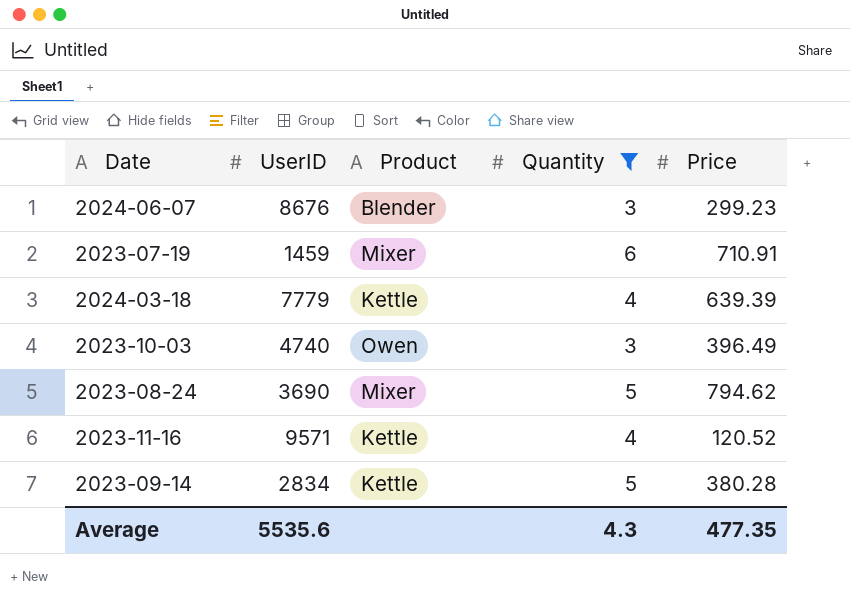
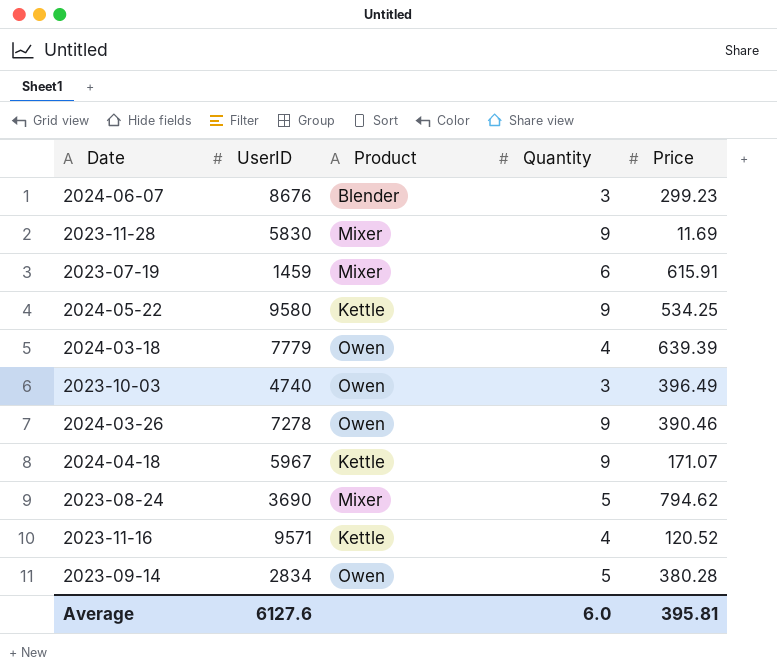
filter: Quantity != 9 -> none
2023-07-19 | Price: 710.91 -> 615.91
2024-03-18 | Product: Kettle -> Owen
2023-09-14 | Product: Kettle -> Owen
Average | UserID: 5535.6 -> 6127.6
Average | Quantity: 4.3 -> 6.0
Average | Price: 477.35 -> 395.81

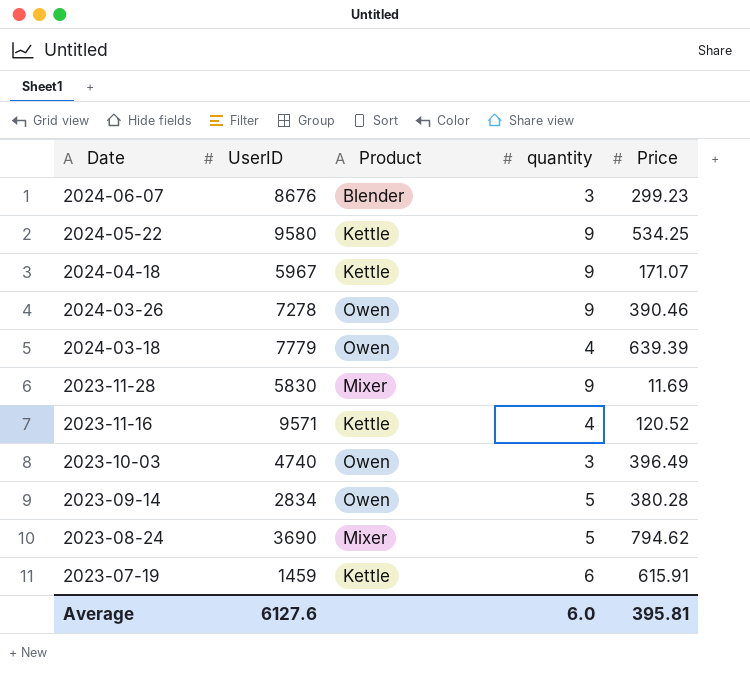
row order: none -> Date descending
column name: Quantity -> quantity
2023-07-19 | Product: Mixer -> Kettle

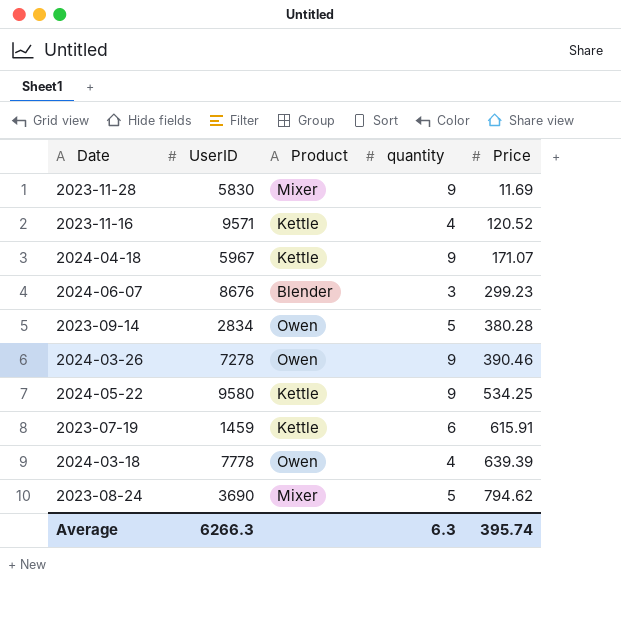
row order: Date descending -> Price ascending
row 2023-10-03: 4740 | Owen | 3 | 396.49 -> none
2024-03-18 | UserID: 7779 -> 7778
Average | UserID: 6127.6 -> 6266.3
Average | quantity: 6.0 -> 6.3
Average | Price: 395.81 -> 395.74

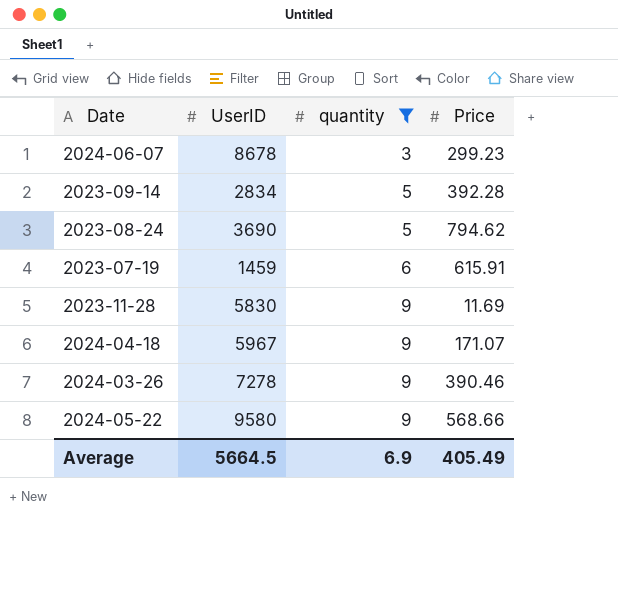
filter: none -> quantity != 4
row order: Price ascending -> quantity ascending
column Product | position: 3 -> none
2024-06-07 | UserID: 8676 -> 8678
2023-09-14 | Price: 380.28 -> 392.28
2024-05-22 | Price: 534.25 -> 568.66
Average | UserID: 6266.3 -> 5664.5
Average | quantity: 6.3 -> 6.9
Average | Price: 395.74 -> 405.49

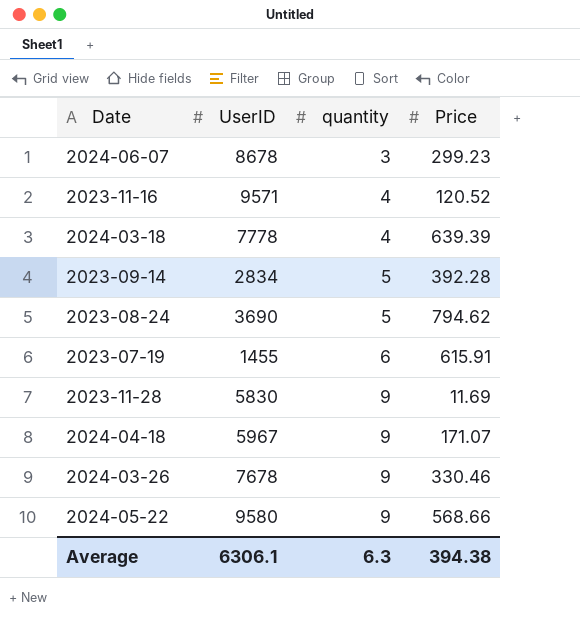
filter: quantity != 4 -> none
2023-07-19 | UserID: 1459 -> 1455
2024-03-26 | UserID: 7278 -> 7678
2024-03-26 | Price: 390.46 -> 330.46
Average | UserID: 5664.5 -> 6306.1
Average | quantity: 6.9 -> 6.3
Average | Price: 405.49 -> 394.38

